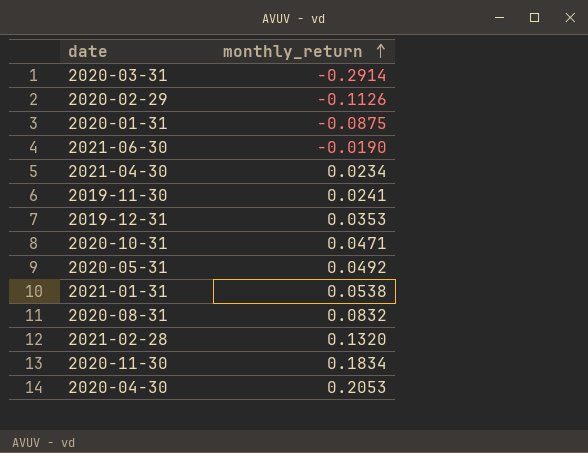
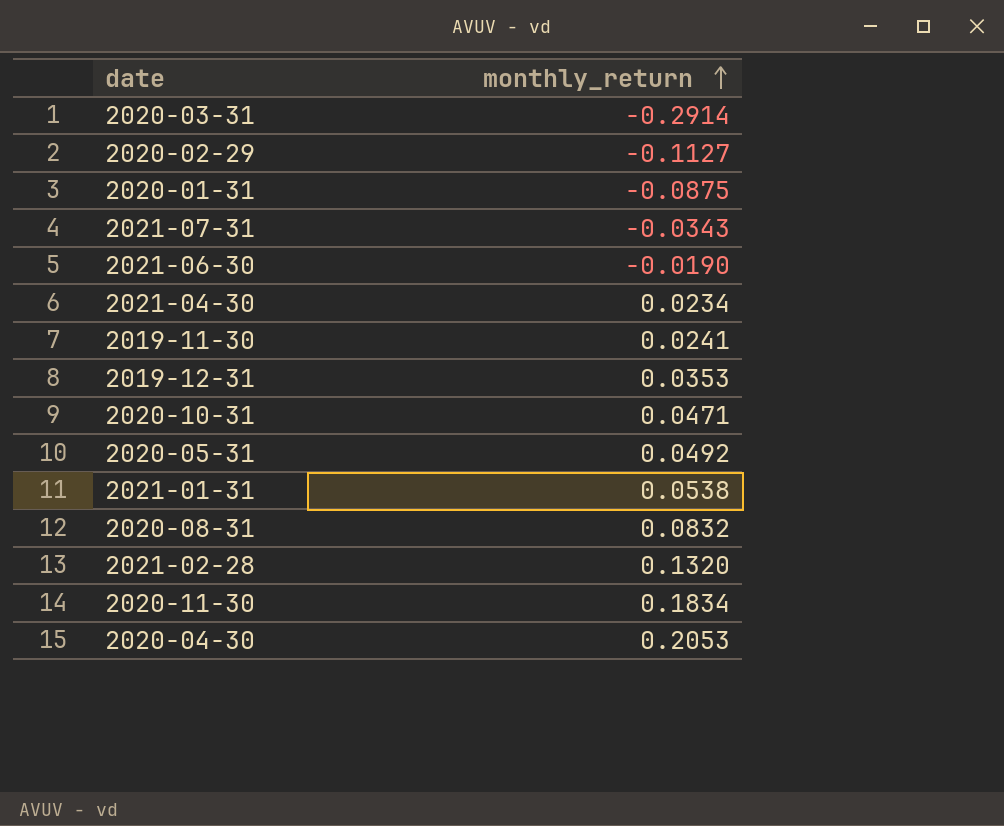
2020-02-29 | monthly_return: -0.1126 -> -0.1127
row 2021-07-31: none -> -0.0343

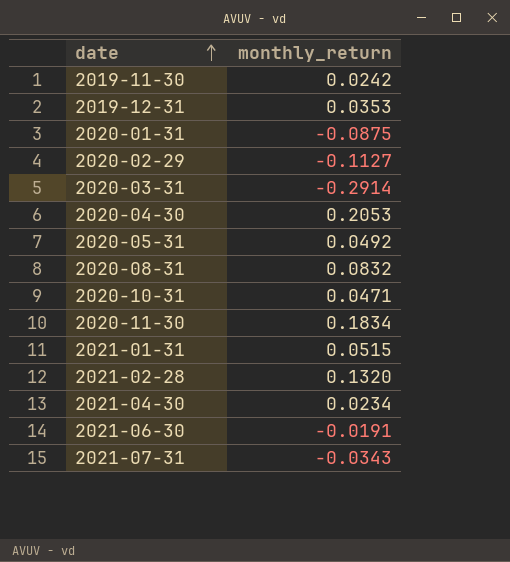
row order: monthly_return ascending -> date ascending
2019-11-30 | monthly_return: 0.0241 -> 0.0242
2021-01-31 | monthly_return: 0.0538 -> 0.0515
2021-06-30 | monthly_return: -0.0190 -> -0.0191

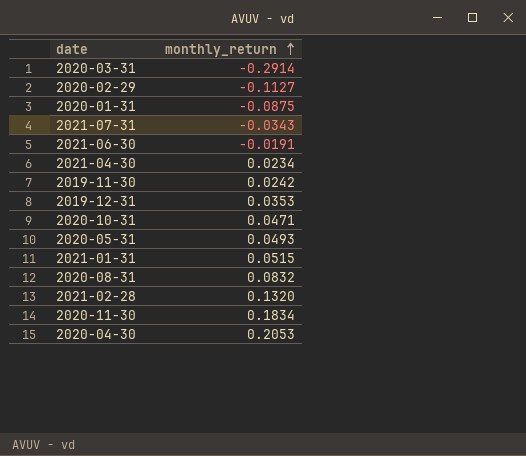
row order: date ascending -> monthly_return ascending
2020-05-31 | monthly_return: 0.0492 -> 0.0493

